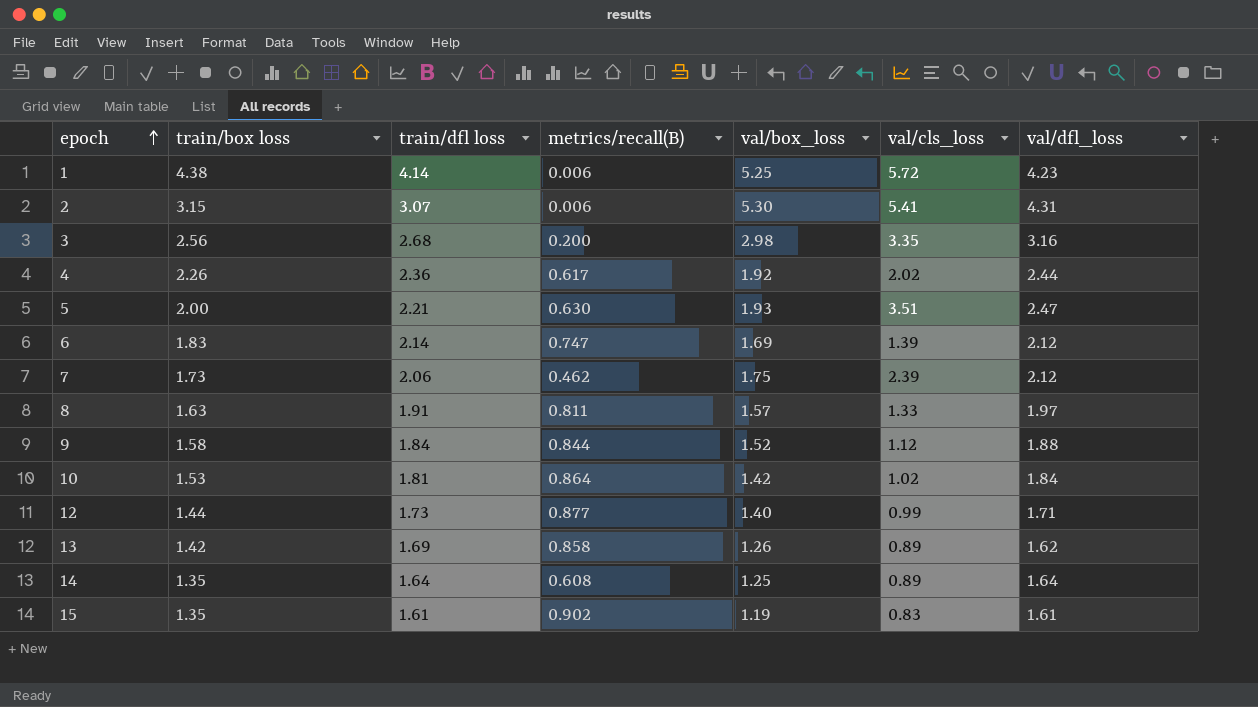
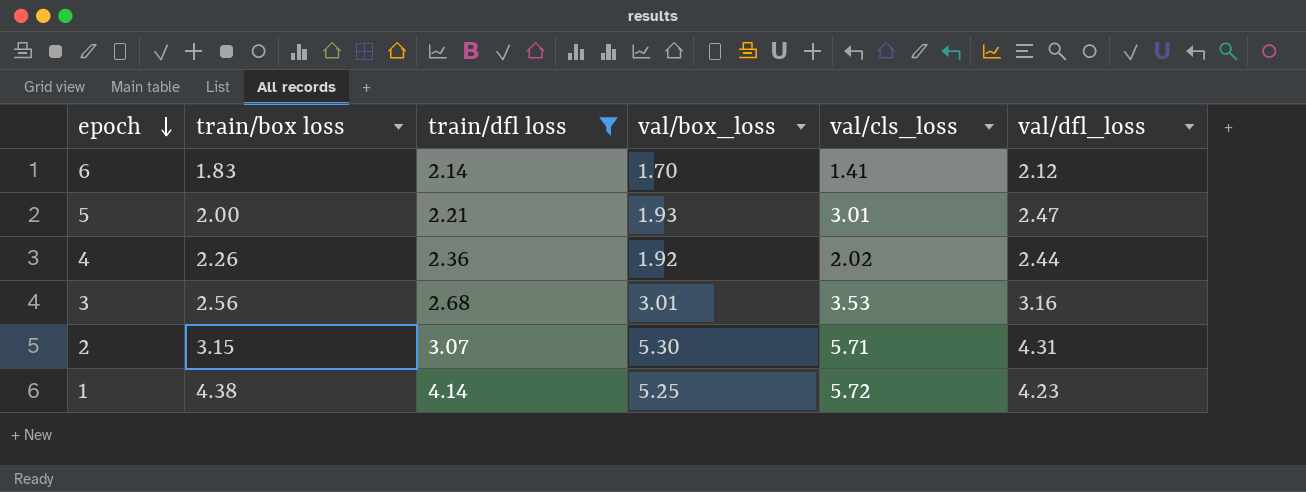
filter: none -> train/dfl loss >= 2.14
row order: epoch ascending -> epoch descending
column metrics/recall(B) | position: 4 -> none
6 | val/box_loss: 1.69 -> 1.70
6 | val/cls_loss: 1.39 -> 1.41
5 | val/cls_loss: 3.51 -> 3.01
3 | val/box_loss: 2.98 -> 3.01
3 | val/cls_loss: 3.35 -> 3.53
2 | val/cls_loss: 5.41 -> 5.71

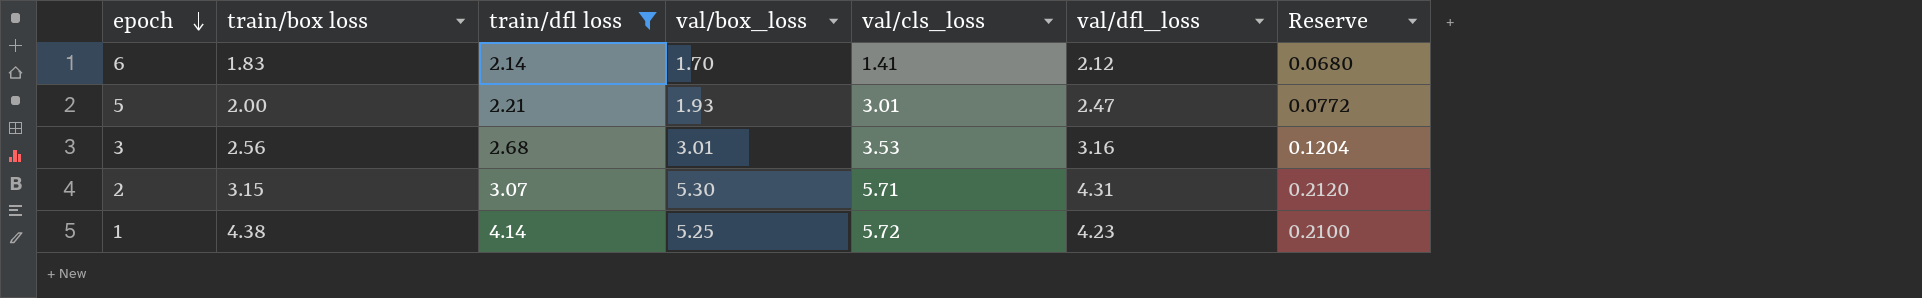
column Reserve | formula: none -> [val/box_loss] * 0.04
row 4: 2.26 | 2.36 | 1.92 | 2.02 | 2.44 -> none

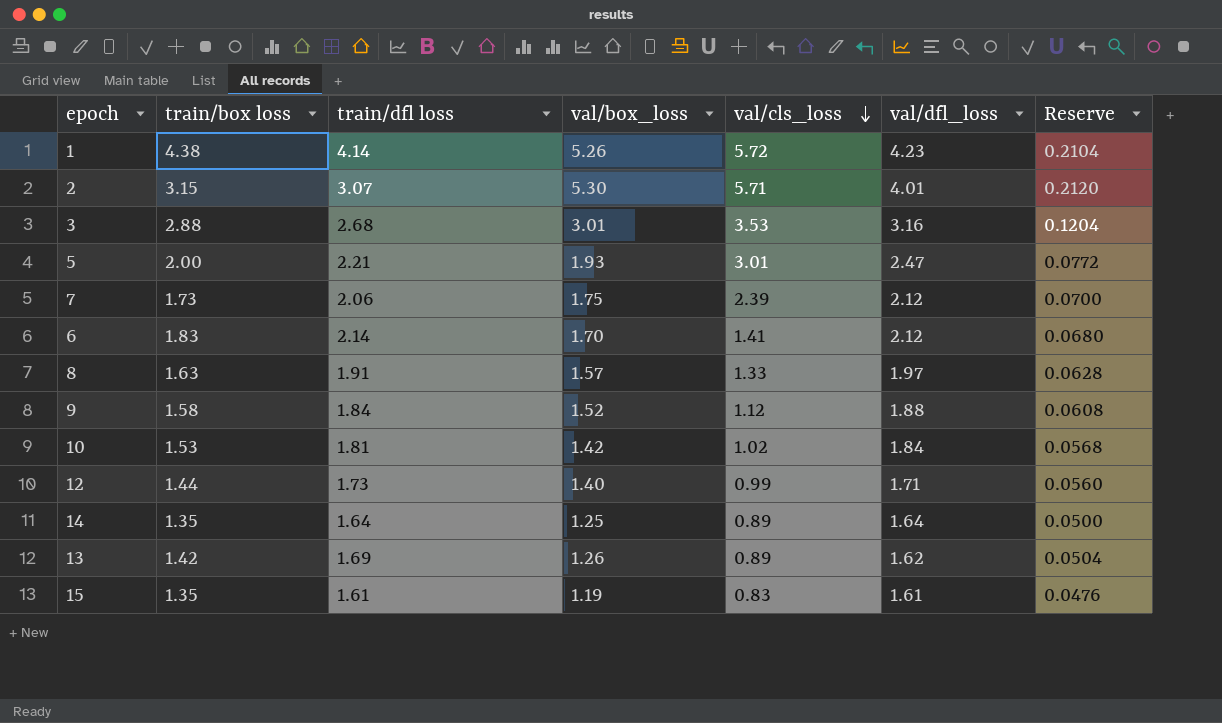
filter: train/dfl loss >= 2.14 -> none
row order: epoch descending -> val/cls_loss descending
1 | val/box_loss: 5.25 -> 5.26
1 | Reserve: 0.2100 -> 0.2104
2 | val/dfl_loss: 4.31 -> 4.01
3 | train/box loss: 2.56 -> 2.88

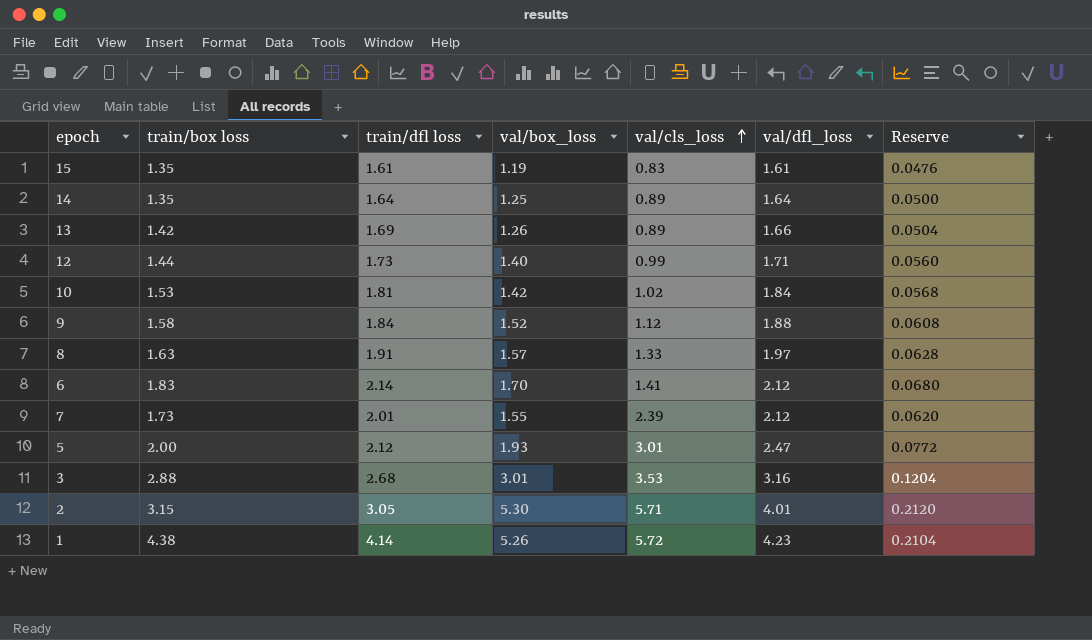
row order: val/cls_loss descending -> val/cls_loss ascending
13 | val/dfl_loss: 1.62 -> 1.66
7 | train/dfl loss: 2.06 -> 2.01
7 | val/box_loss: 1.75 -> 1.55
7 | Reserve: 0.0700 -> 0.0620
5 | train/dfl loss: 2.21 -> 2.12
2 | train/dfl loss: 3.07 -> 3.05

